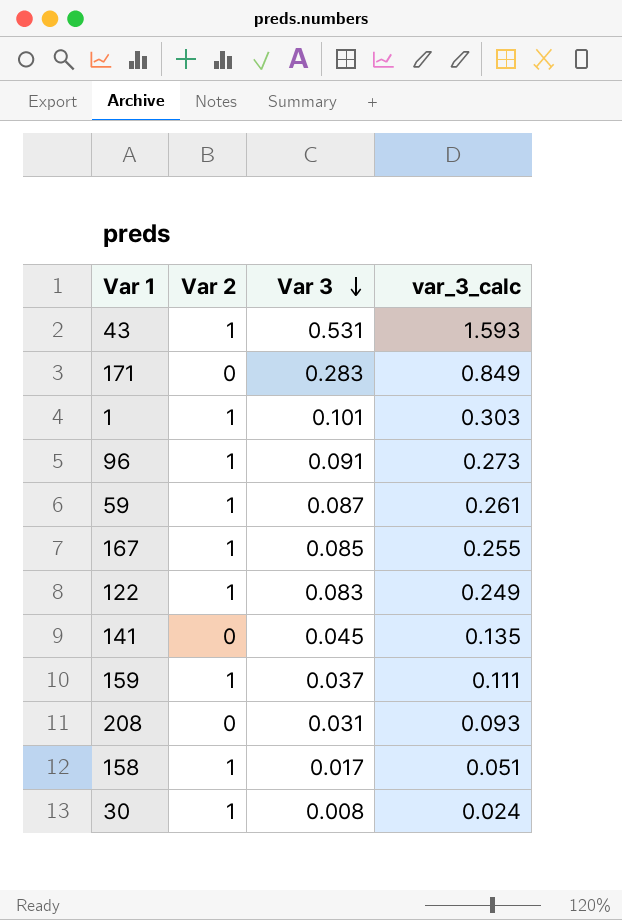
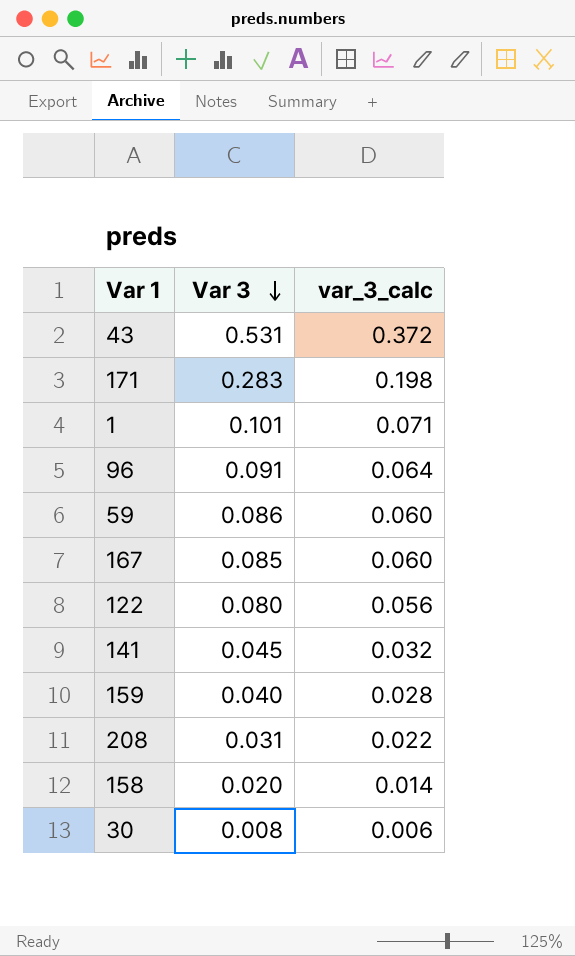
column Var 2 | position: 2 -> none
column var_3_calc | formula: [Var 3] * 3 -> [Var 3] * 0.7
59 | Var 3: 0.087 -> 0.086
122 | Var 3: 0.083 -> 0.080
159 | Var 3: 0.037 -> 0.040
158 | Var 3: 0.017 -> 0.020

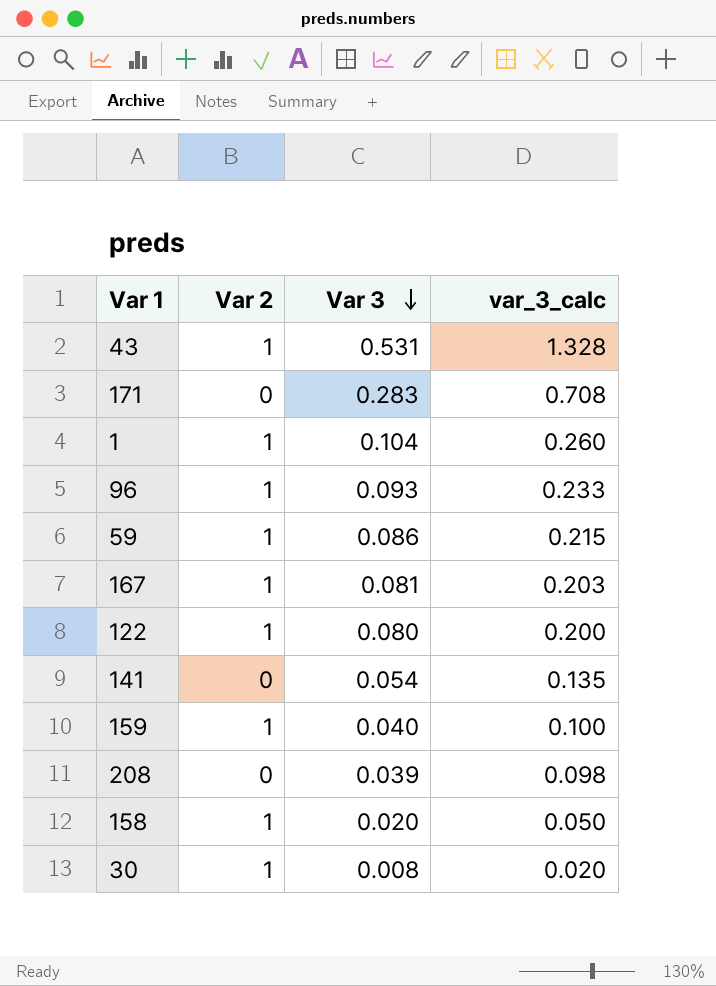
column Var 2 | position: none -> 2
column var_3_calc | formula: [Var 3] * 0.7 -> [Var 3] * 2.5
1 | Var 3: 0.101 -> 0.104
96 | Var 3: 0.091 -> 0.093
167 | Var 3: 0.085 -> 0.081
141 | Var 3: 0.045 -> 0.054
208 | Var 3: 0.031 -> 0.039

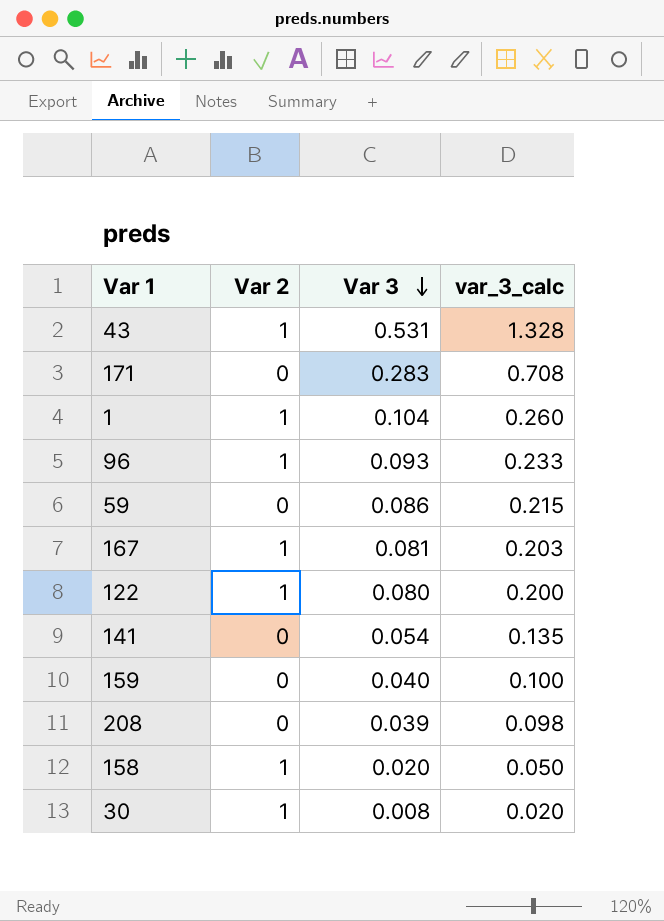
59 | Var 2: 1 -> 0
159 | Var 2: 1 -> 0

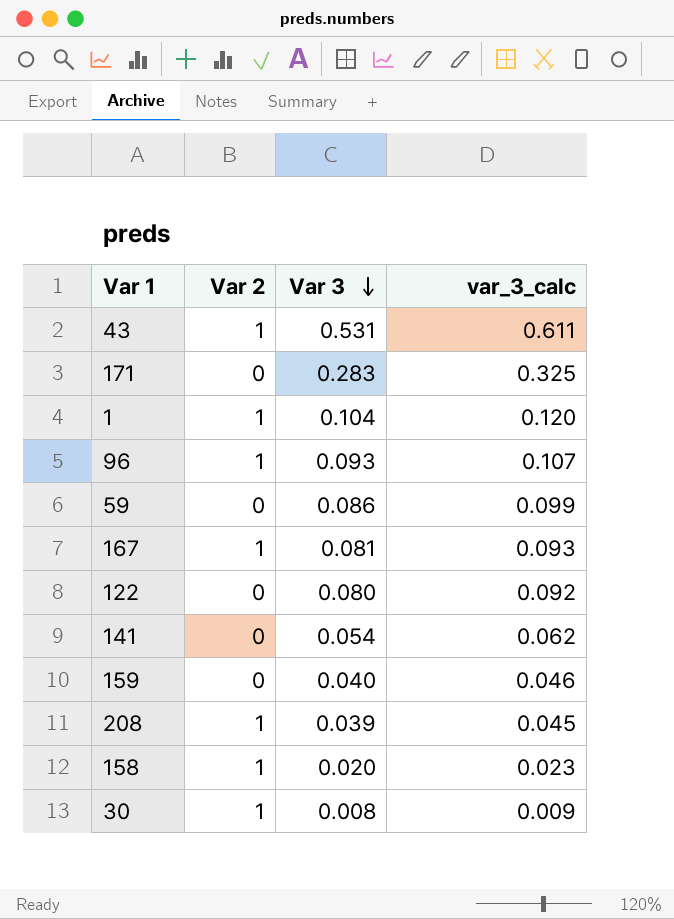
column var_3_calc | formula: [Var 3] * 2.5 -> [Var 3] * 1.15
122 | Var 2: 1 -> 0
208 | Var 2: 0 -> 1

